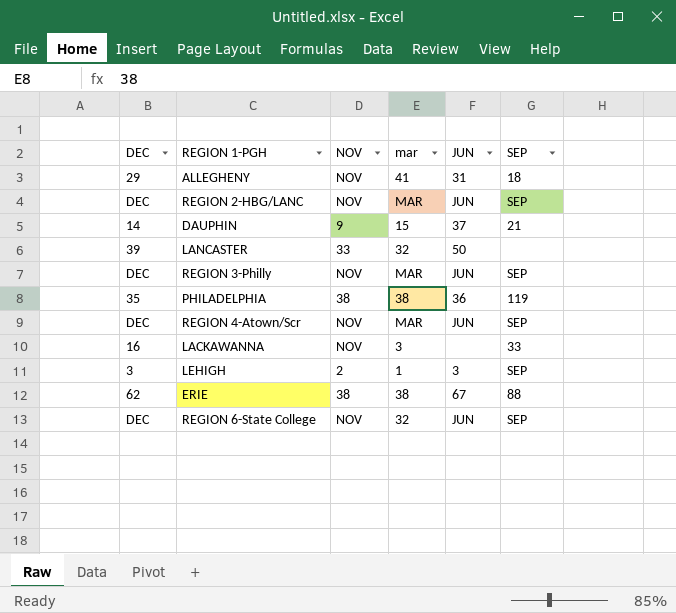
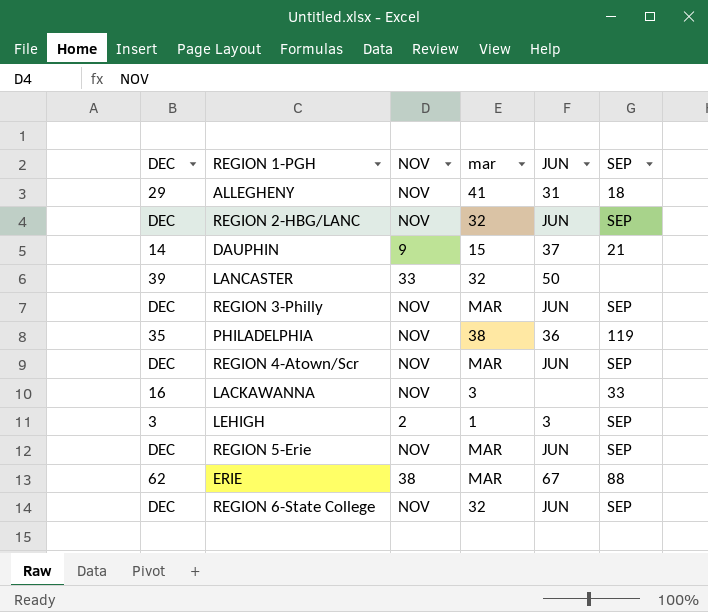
REGION 2-HBG/LANC | mar: MAR -> 32
PHILADELPHIA | NOV: 38 -> NOV
row REGION 5-Erie: none -> DEC | NOV | MAR | JUN | SEP
ERIE | mar: 38 -> MAR

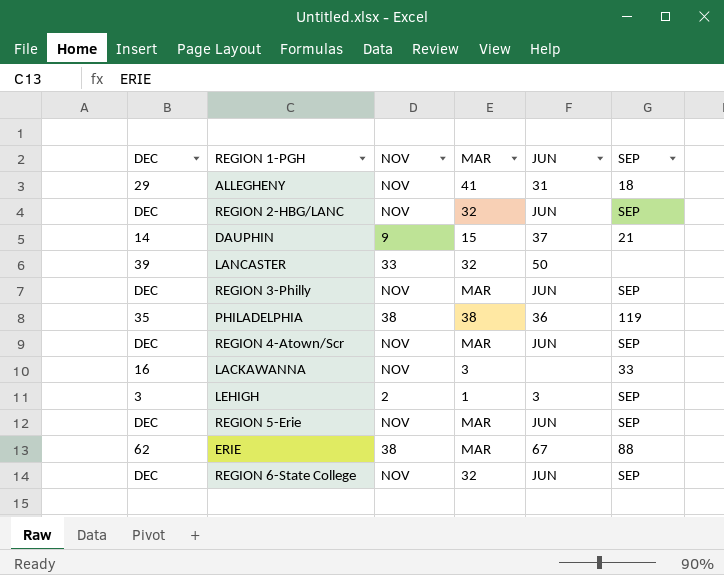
column name: mar -> MAR
PHILADELPHIA | NOV: NOV -> 38

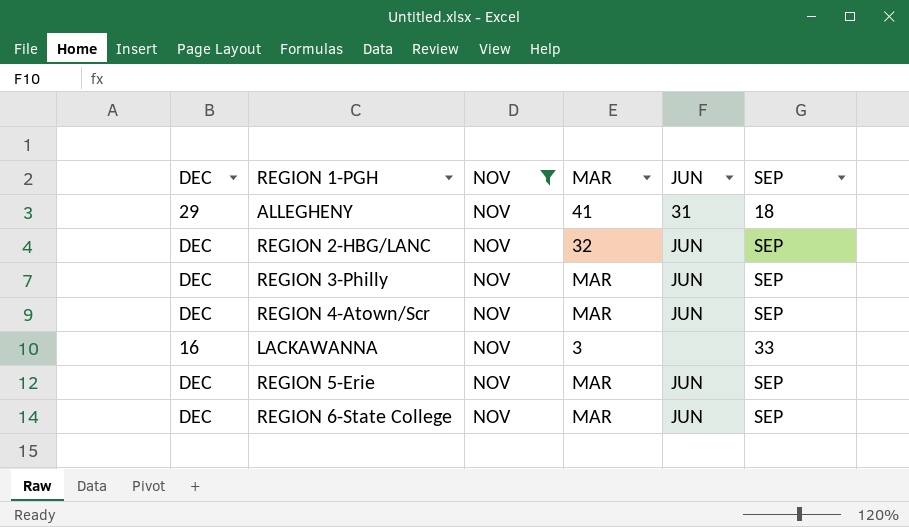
filter: none -> NOV = NOV
REGION 6-State College | MAR: 32 -> MAR

